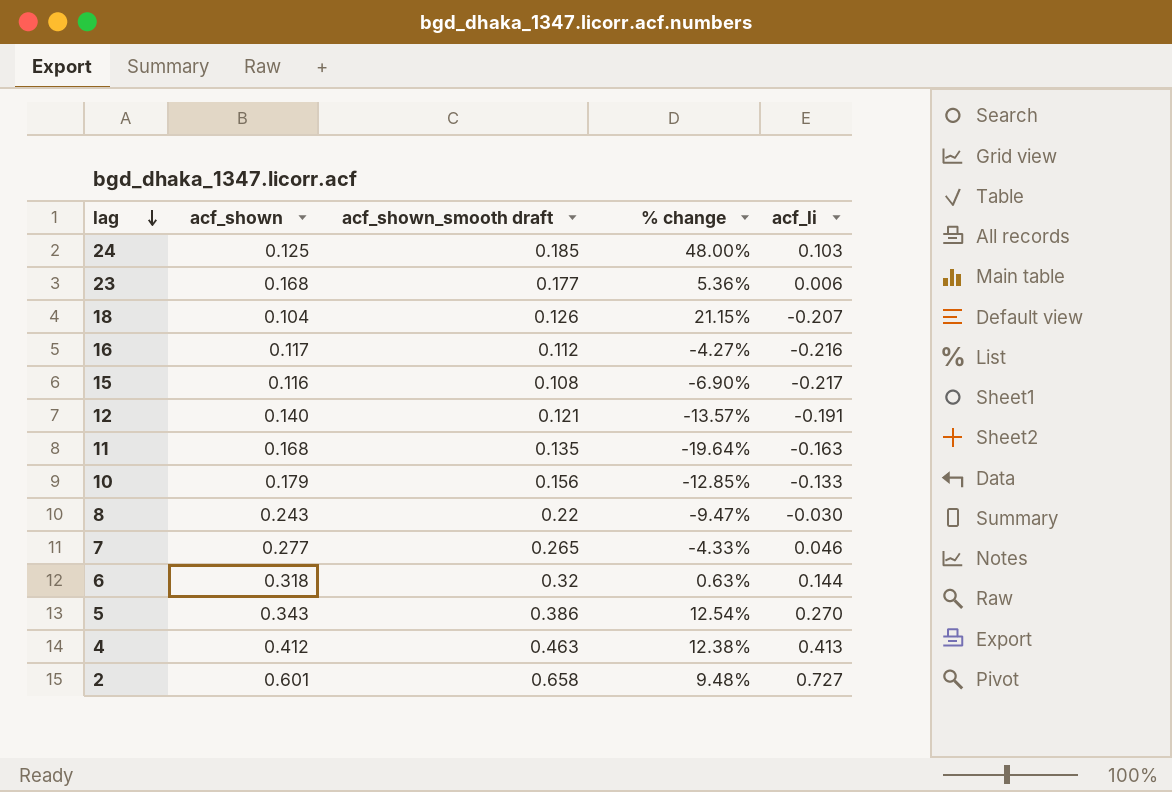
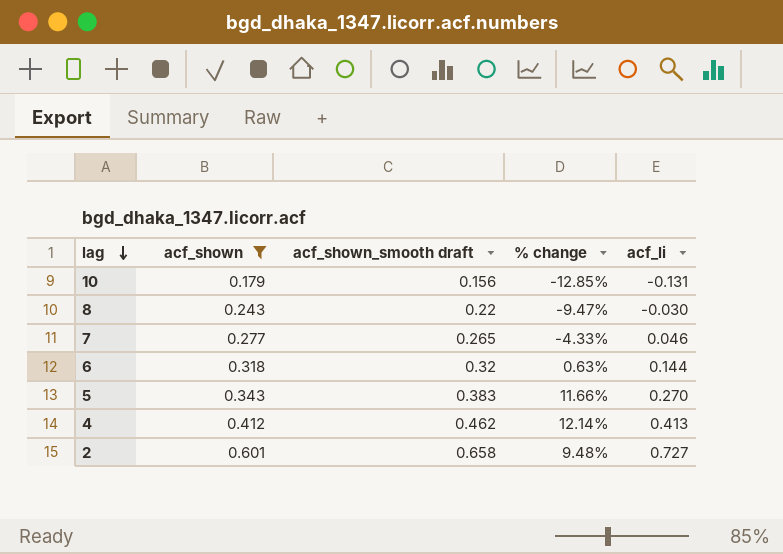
filter: none -> acf_shown >= 0.179
10 | acf_li: -0.133 -> -0.131
5 | acf_shown_smooth draft: 0.386 -> 0.383
5 | % change: 12.54% -> 11.66%
4 | acf_shown_smooth draft: 0.463 -> 0.462
4 | % change: 12.38% -> 12.14%

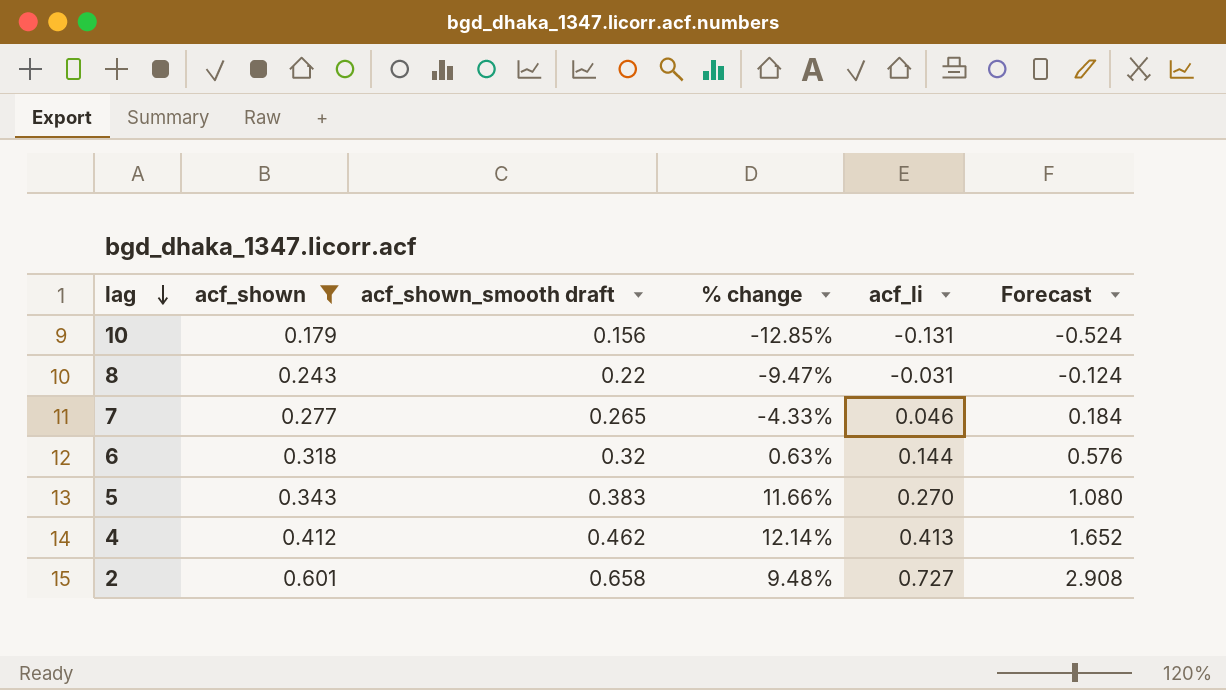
column Forecast | formula: none -> [acf_li] * 4
8 | acf_li: -0.030 -> -0.031

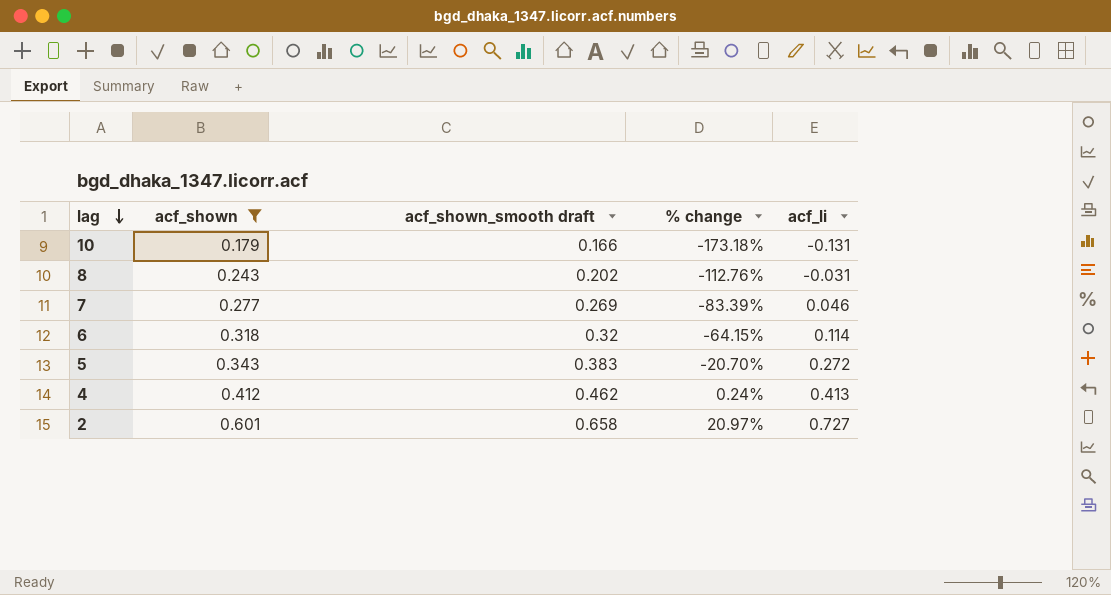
column Forecast | formula: [acf_li] * 4 -> none
column % change | formula: ([acf_shown_smooth draft] - [acf_shown]) / [acf_shown] -> ([acf_li] - [acf_shown]) / [acf_shown]
10 | acf_shown_smooth draft: 0.156 -> 0.166
8 | acf_shown_smooth draft: 0.22 -> 0.202
7 | acf_shown_smooth draft: 0.265 -> 0.269
6 | acf_li: 0.144 -> 0.114
5 | acf_li: 0.270 -> 0.272

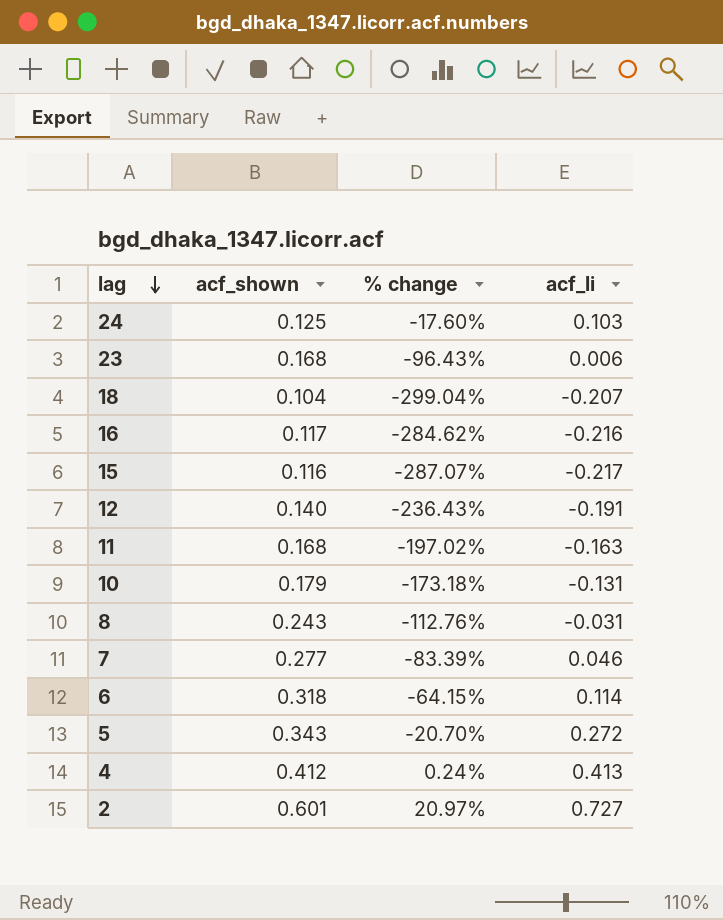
filter: acf_shown >= 0.179 -> none
column acf_shown_smooth draft | position: 3 -> none

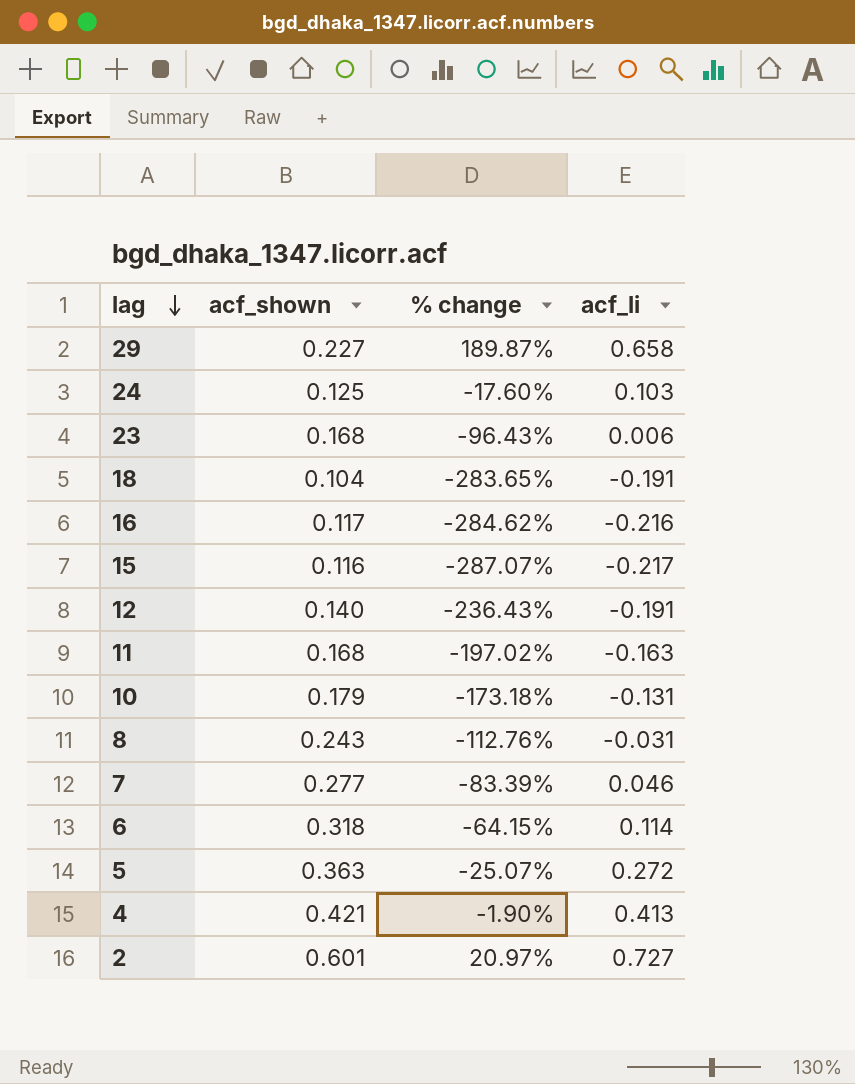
row 29: none -> 0.227 | 189.87% | 0.658
18 | % change: -299.04% -> -283.65%
18 | acf_li: -0.207 -> -0.191
5 | acf_shown: 0.343 -> 0.363
5 | % change: -20.70% -> -25.07%
4 | acf_shown: 0.412 -> 0.421
4 | % change: 0.24% -> -1.90%

